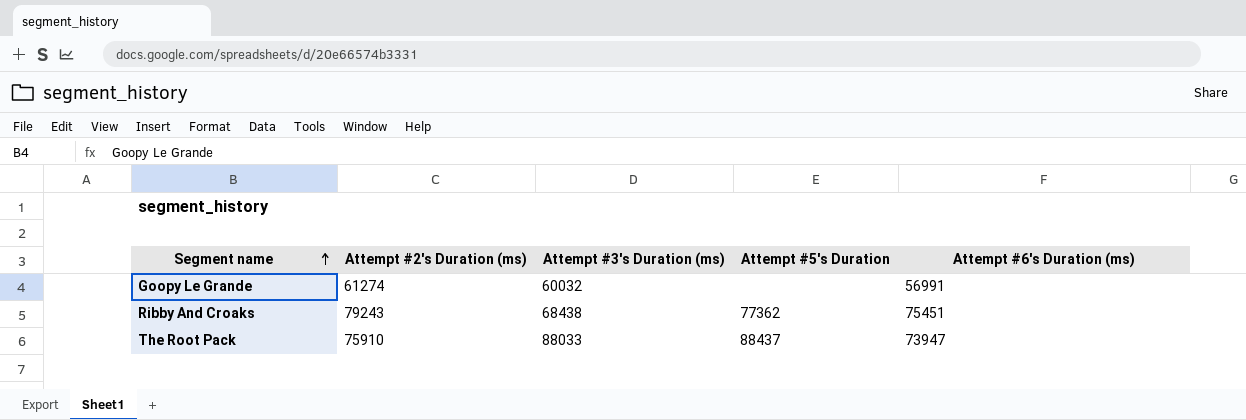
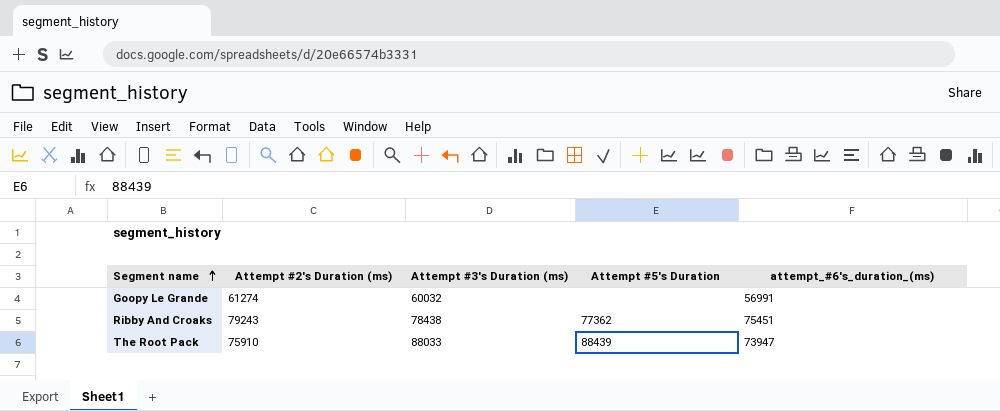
column name: Attempt #6's Duration (ms) -> attempt_#6's_duration_(ms)
Ribby And Croaks | Attempt #3's Duration (ms): 68438 -> 78438
The Root Pack | Attempt #5's Duration: 88437 -> 88439

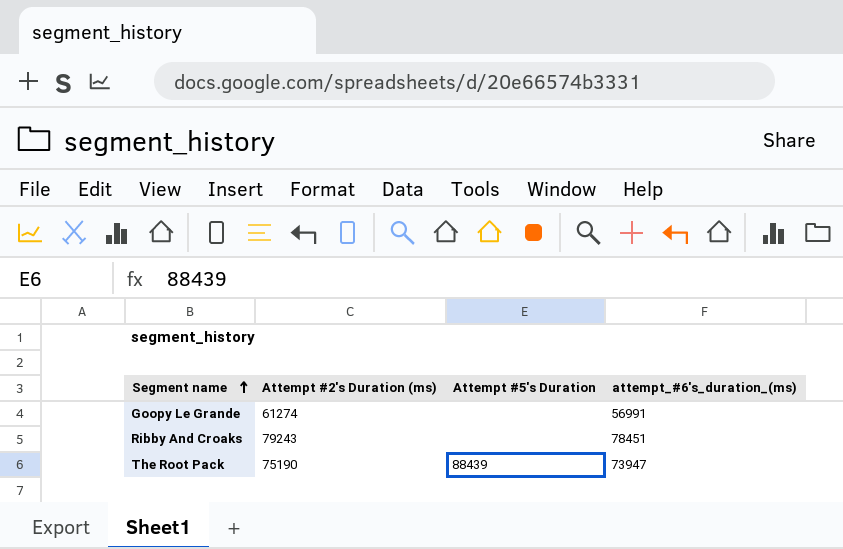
column Attempt #3's Duration (ms) | position: 3 -> none
Ribby And Croaks | Attempt #5's Duration: 77362 -> none
Ribby And Croaks | attempt_#6's_duration_(ms): 75451 -> 78451
The Root Pack | Attempt #2's Duration (ms): 75910 -> 75190

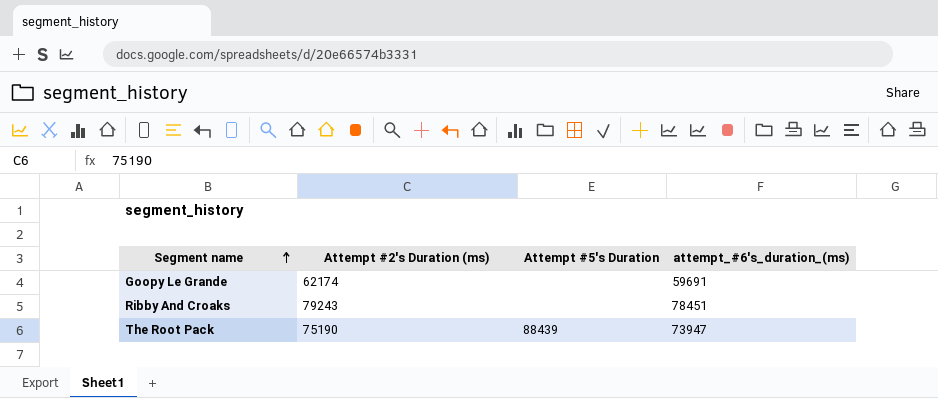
Goopy Le Grande | Attempt #2's Duration (ms): 61274 -> 62174
Goopy Le Grande | attempt_#6's_duration_(ms): 56991 -> 59691

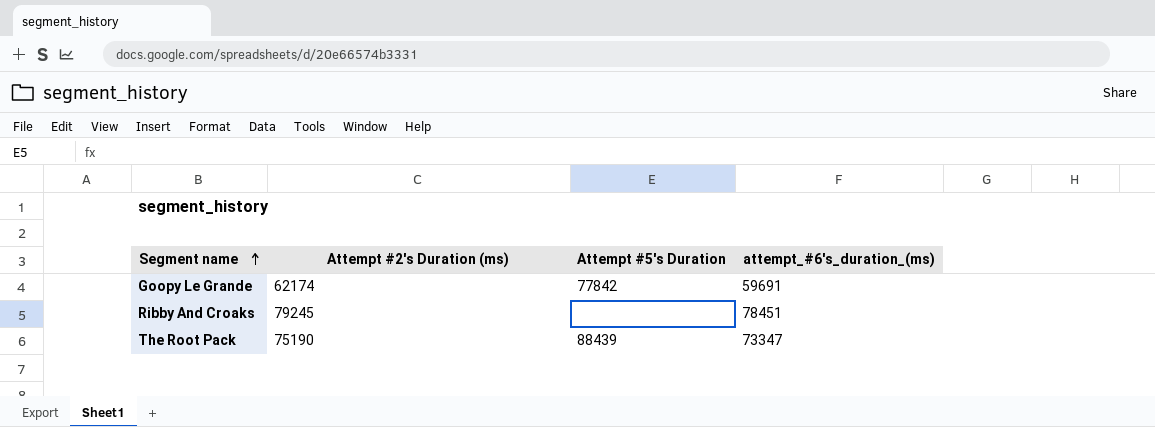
Goopy Le Grande | Attempt #5's Duration: none -> 77842
Ribby And Croaks | Attempt #2's Duration (ms): 79243 -> 79245
The Root Pack | attempt_#6's_duration_(ms): 73947 -> 73347

